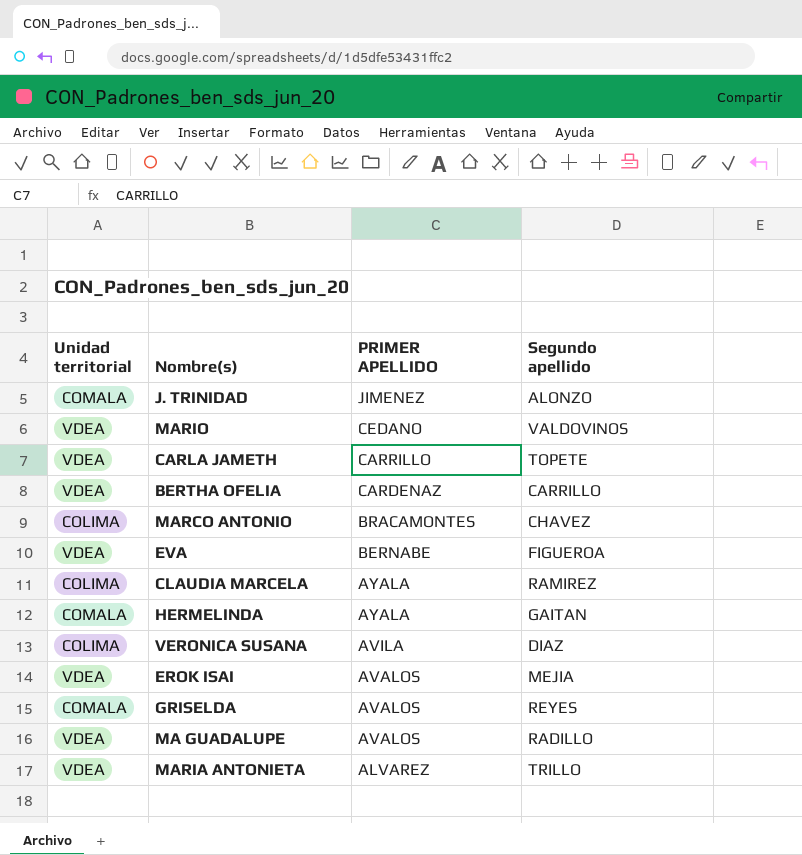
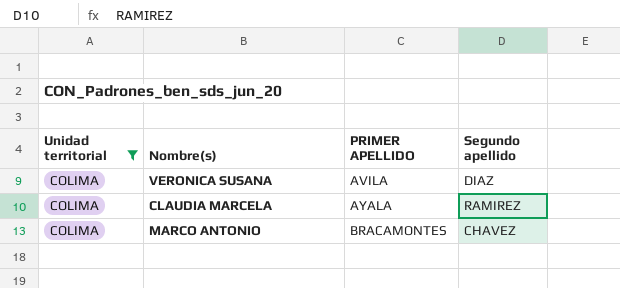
filter: none -> Unidad territorial = COLIMA
row order: PRIMER APELLIDO descending -> PRIMER APELLIDO ascending

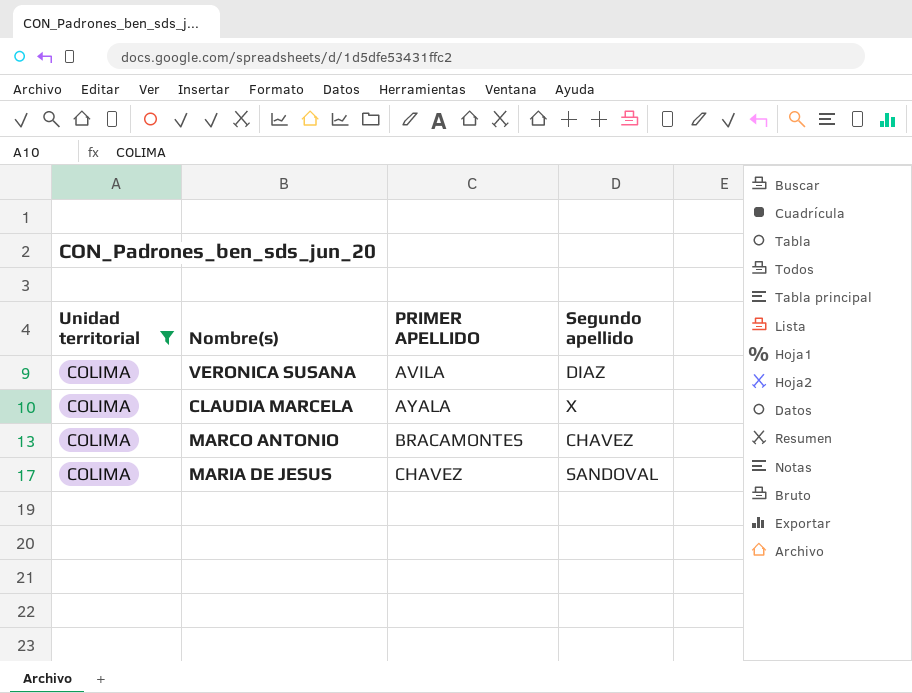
CLAUDIA MARCELA | Segundo apellido: RAMIREZ -> X
row MARIA DE JESUS: none -> COLIMA | CHAVEZ | SANDOVAL

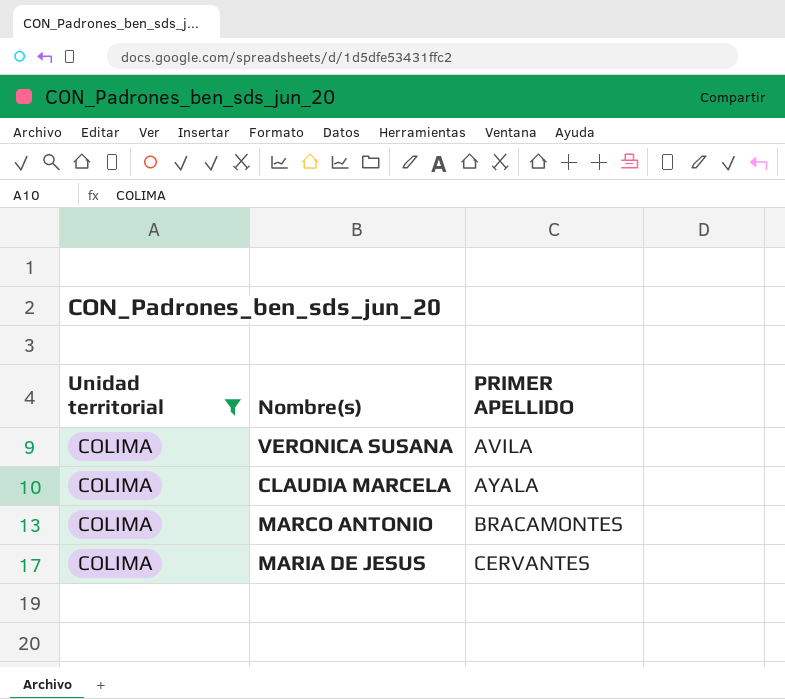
column Segundo apellido | position: 4 -> none
MARIA DE JESUS | PRIMER APELLIDO: CHAVEZ -> CERVANTES

